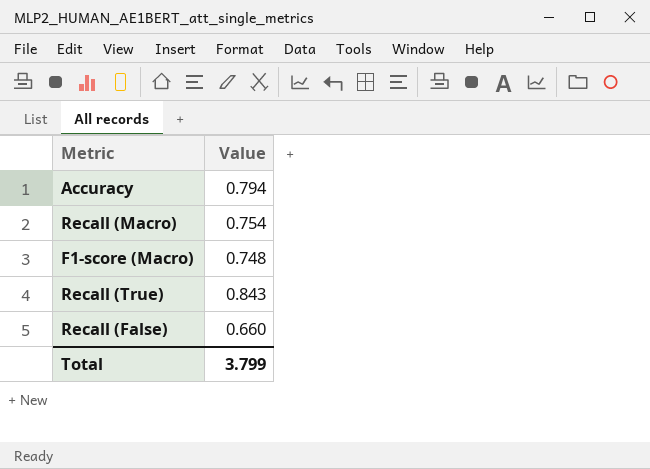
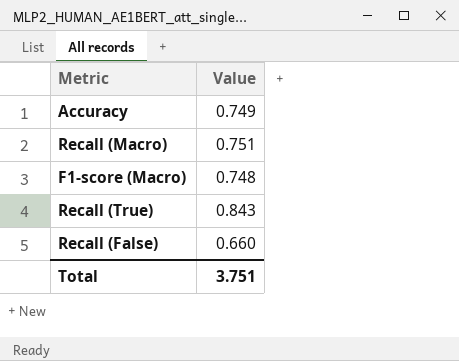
Accuracy | Value: 0.794 -> 0.749
Recall (Macro) | Value: 0.754 -> 0.751
Total | Value: 3.799 -> 3.751

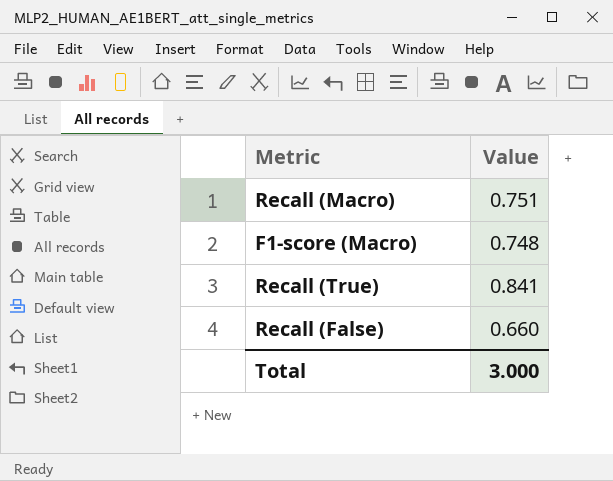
row Accuracy: 0.749 -> none
Recall (True) | Value: 0.843 -> 0.841
Total | Value: 3.751 -> 3.000

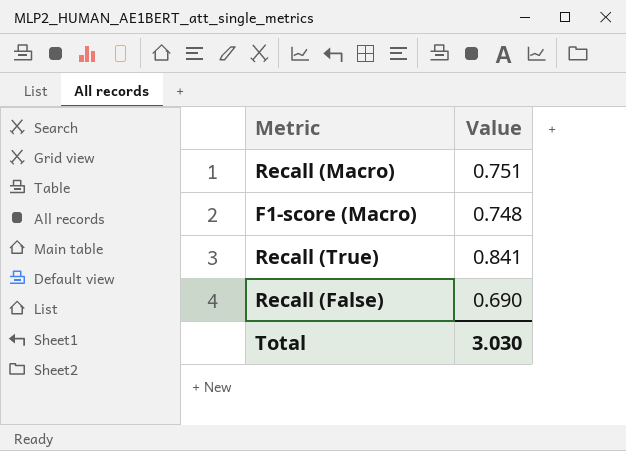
Recall (False) | Value: 0.660 -> 0.690
Total | Value: 3.000 -> 3.030

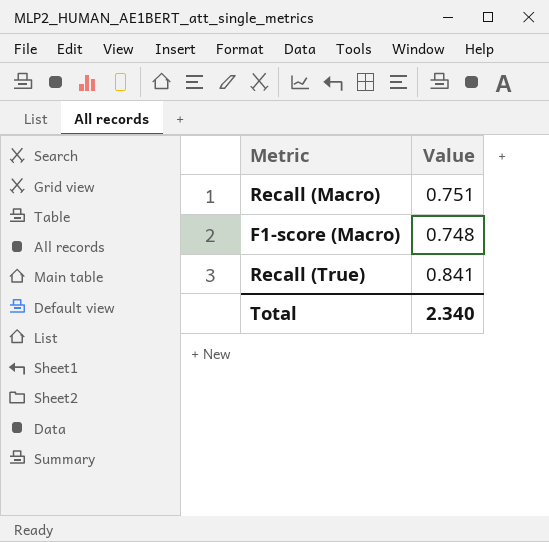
row Recall (False): 0.690 -> none
Total | Value: 3.030 -> 2.340

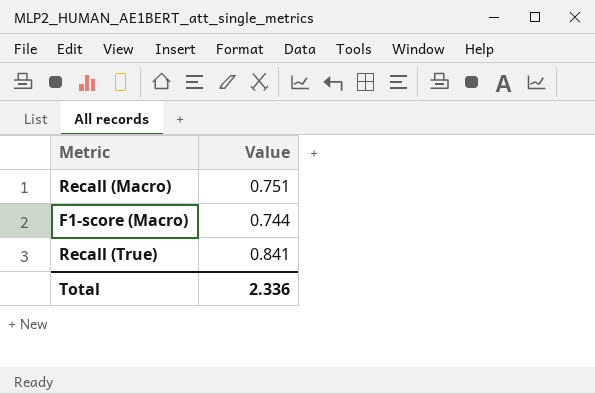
F1-score (Macro) | Value: 0.748 -> 0.744
Total | Value: 2.340 -> 2.336

